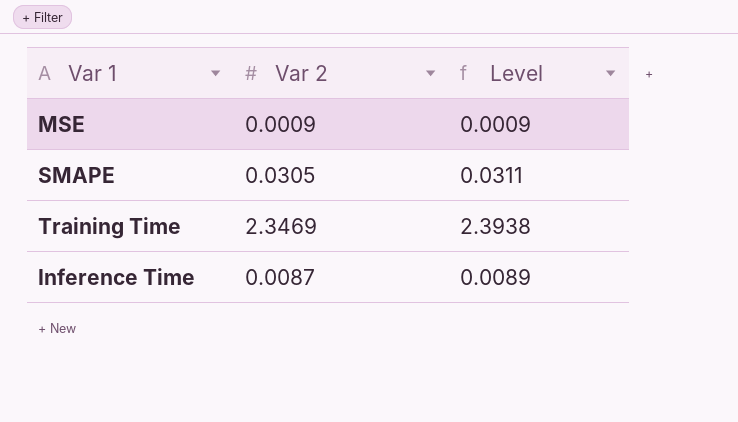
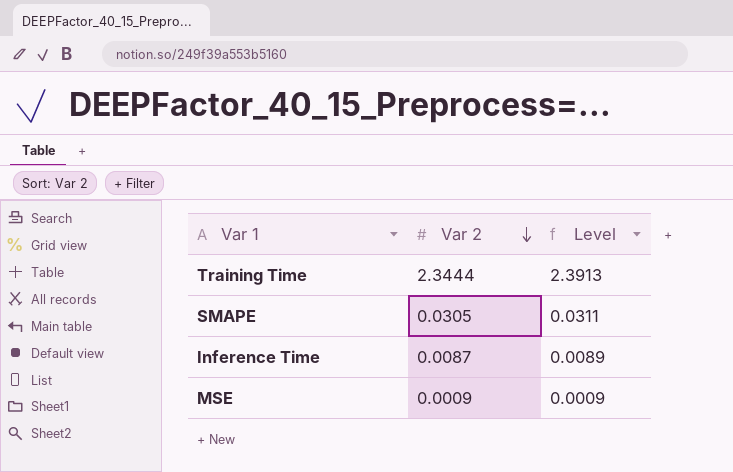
row order: none -> Var 2 descending
Training Time | Var 2: 2.3469 -> 2.3444
Training Time | Level: 2.3938 -> 2.3913

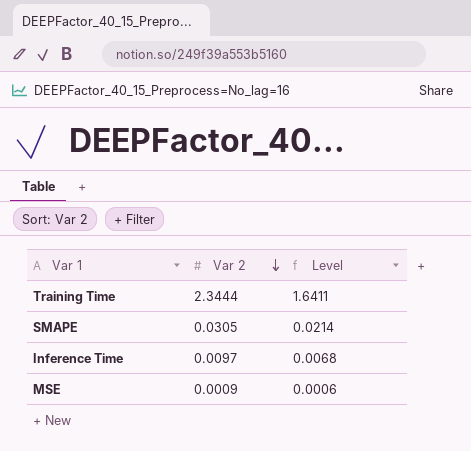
column Level | formula: [Var 2] * 1.02 -> [Var 2] * 0.7
Inference Time | Var 2: 0.0087 -> 0.0097

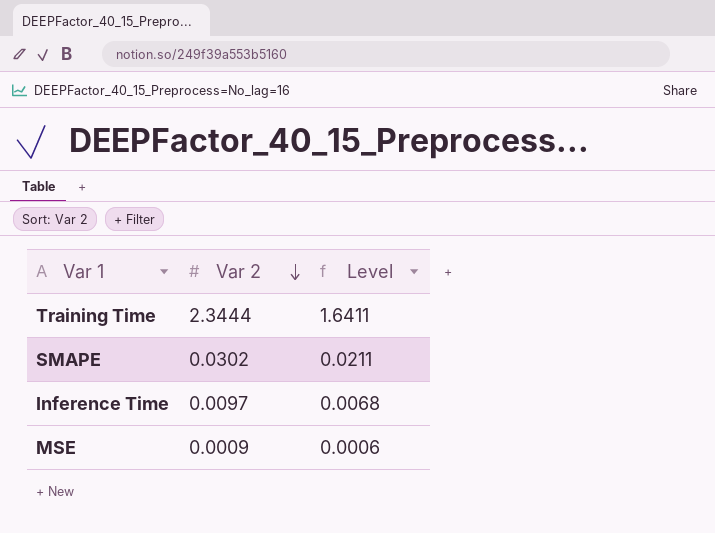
SMAPE | Var 2: 0.0305 -> 0.0302
SMAPE | Level: 0.0214 -> 0.0211

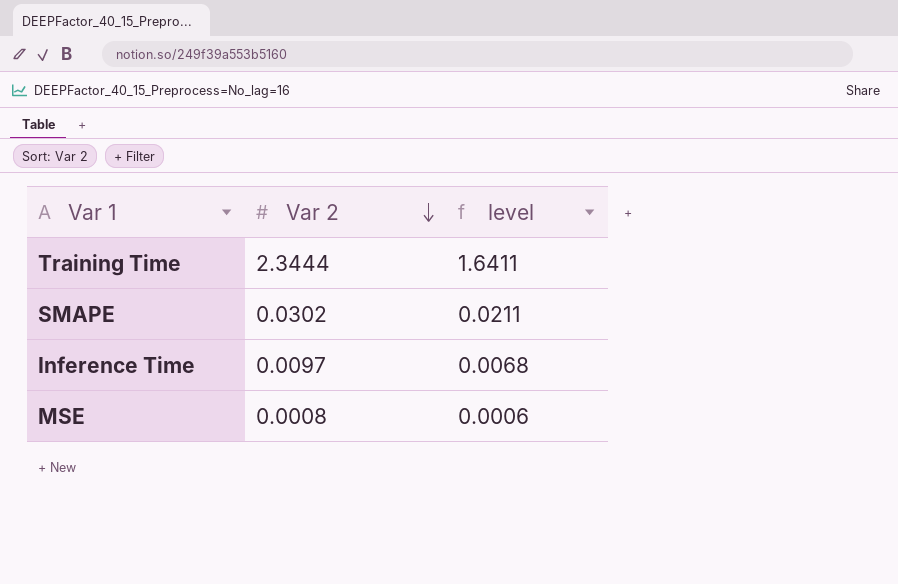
column name: Level -> level
MSE | Var 2: 0.0009 -> 0.0008

